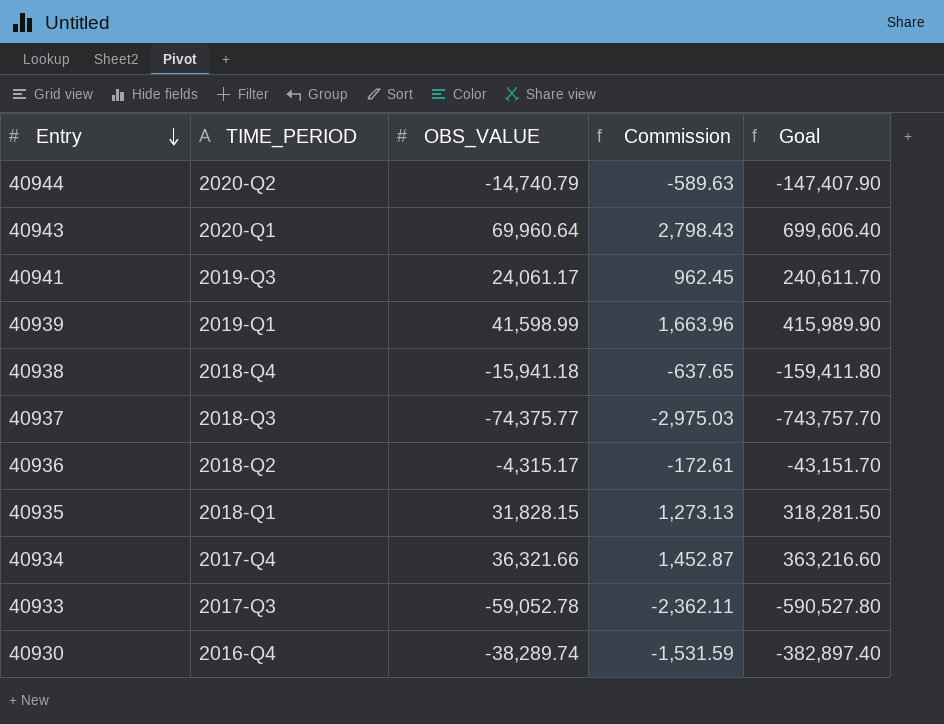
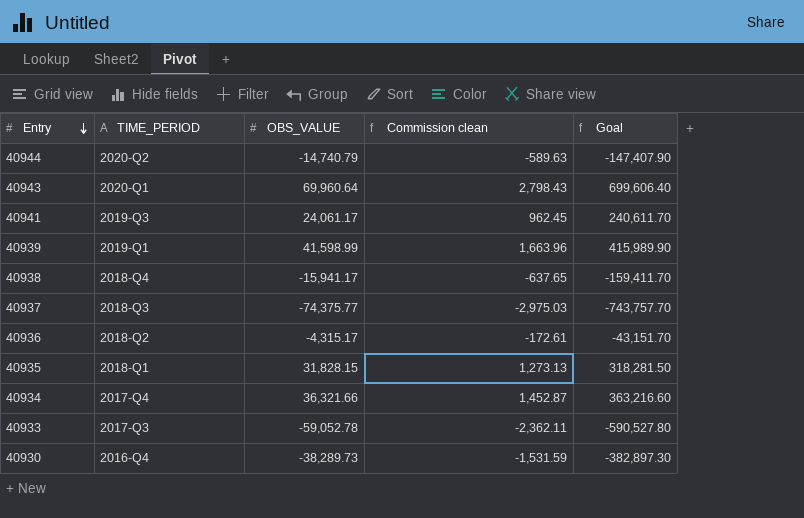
column name: Commission -> Commission clean
40938 | OBS_VALUE: -15,941.18 -> -15,941.17
40938 | Goal: -159,411.80 -> -159,411.70
40930 | OBS_VALUE: -38,289.74 -> -38,289.73
40930 | Goal: -382,897.40 -> -382,897.30

